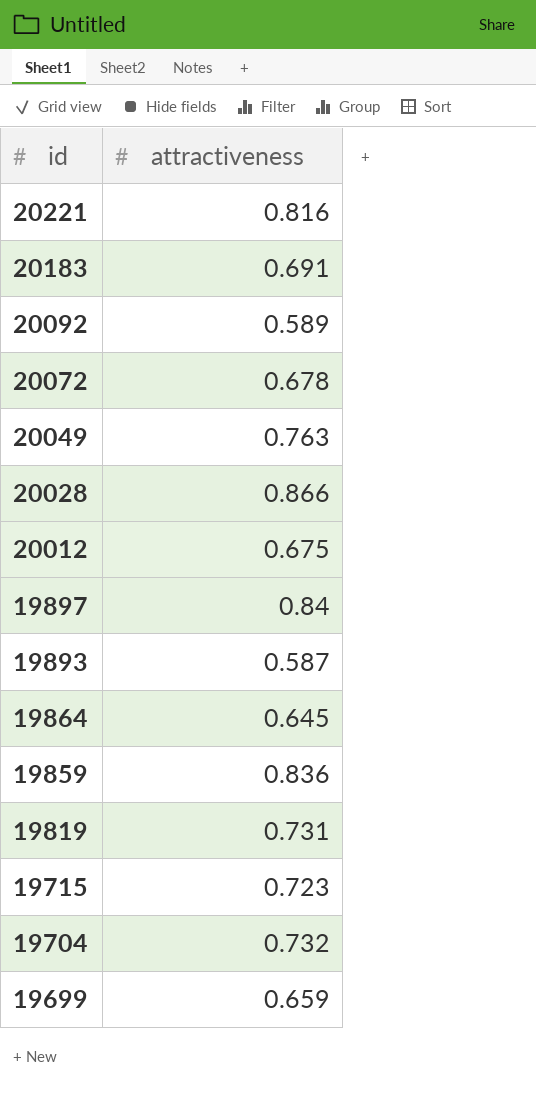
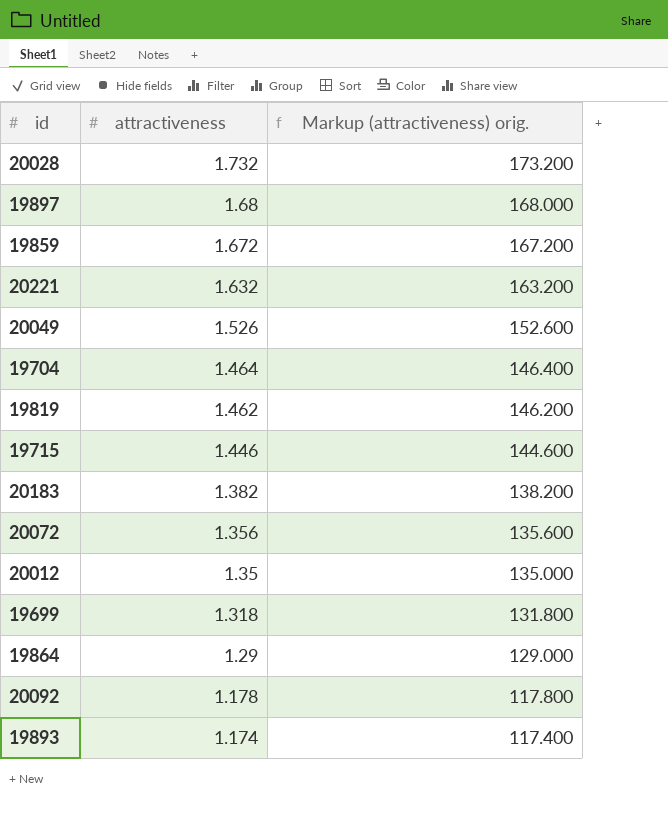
row order: id descending -> attractiveness descending
column Markup (attractiveness) orig. | formula: none -> [attractiveness] * 100
20028 | attractiveness: 0.866 -> 1.732
19897 | attractiveness: 0.84 -> 1.68
19859 | attractiveness: 0.836 -> 1.672
20221 | attractiveness: 0.816 -> 1.632
20049 | attractiveness: 0.763 -> 1.526
19704 | attractiveness: 0.732 -> 1.464
19819 | attractiveness: 0.731 -> 1.462
19715 | attractiveness: 0.723 -> 1.446
20183 | attractiveness: 0.691 -> 1.382
20072 | attractiveness: 0.678 -> 1.356
20012 | attractiveness: 0.675 -> 1.35
19699 | attractiveness: 0.659 -> 1.318
19864 | attractiveness: 0.645 -> 1.29
20092 | attractiveness: 0.589 -> 1.178
19893 | attractiveness: 0.587 -> 1.174

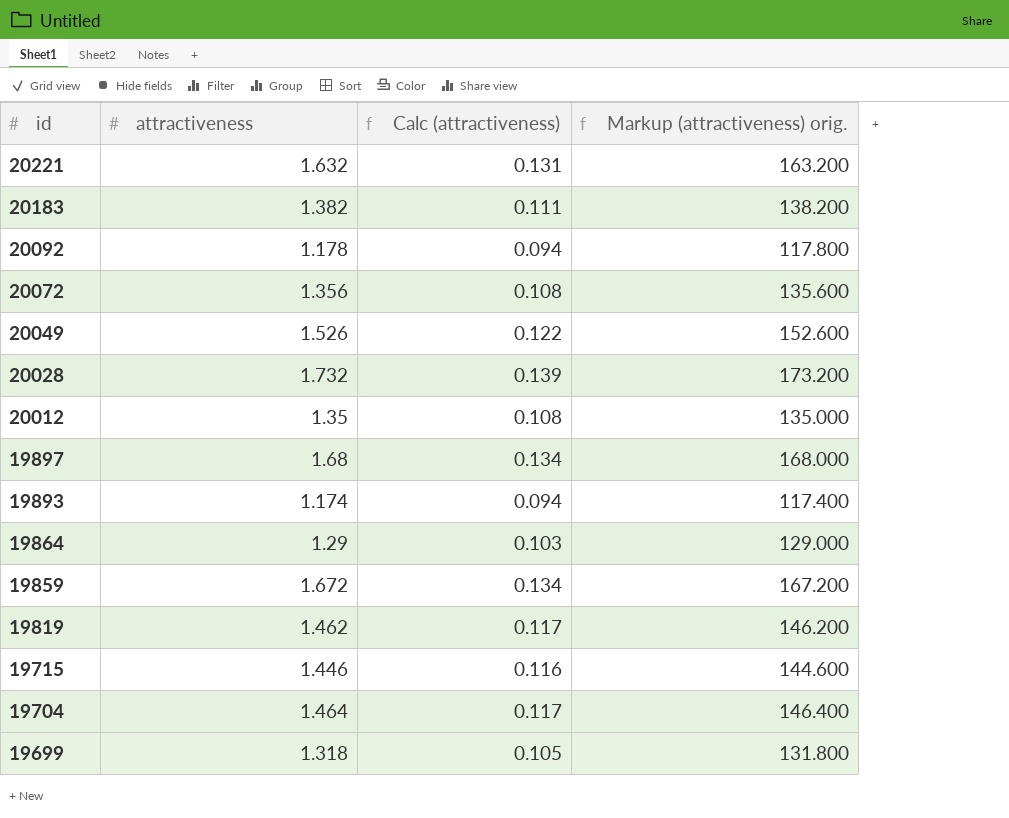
row order: attractiveness descending -> id descending
column Calc (attractiveness) | formula: none -> [attractiveness] * 0.08

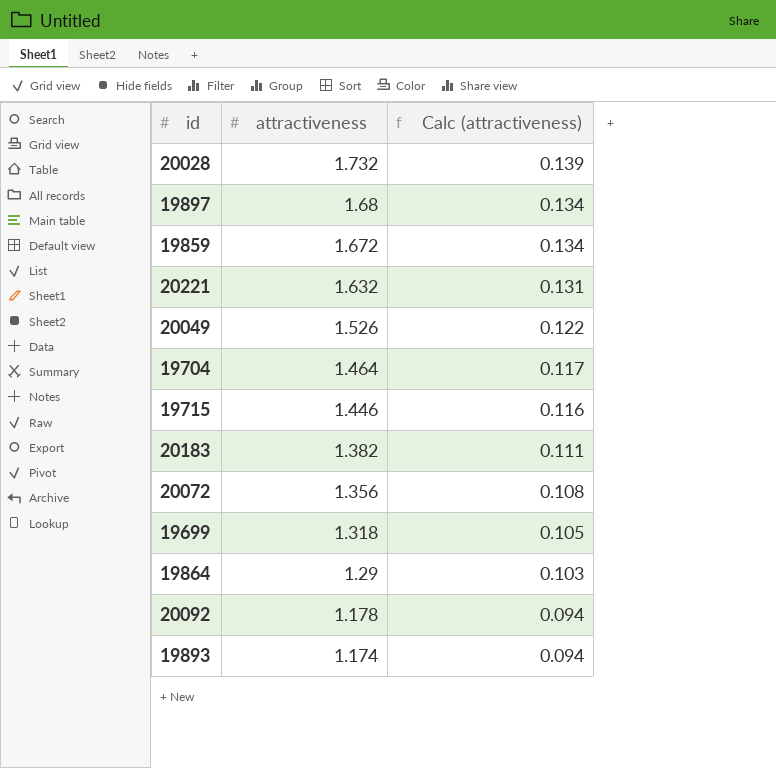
row order: id descending -> attractiveness descending
column Markup (attractiveness) orig. | formula: [attractiveness] * 100 -> none
row 20012: 1.35 | 0.108 | 135.000 -> none
row 19819: 1.462 | 0.117 | 146.200 -> none

